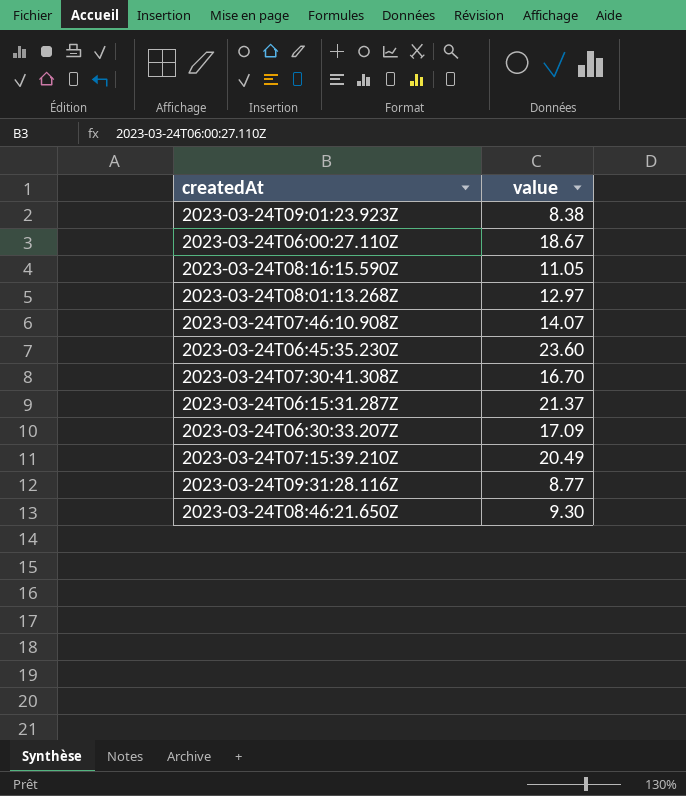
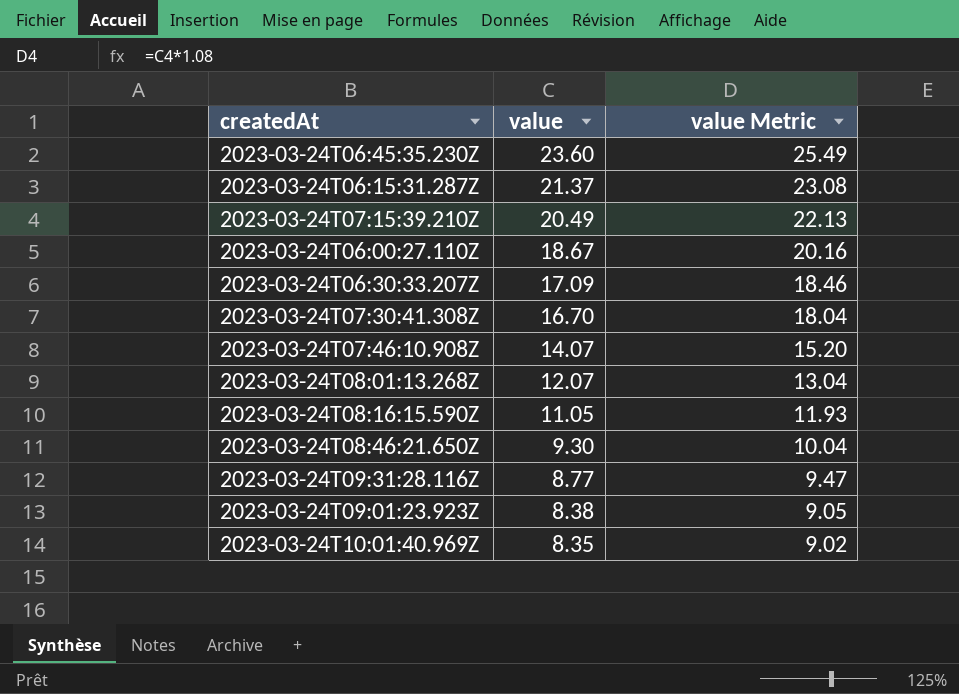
row order: none -> value descending
column value Metric | formula: none -> [value] * 1.08
2023-03-24T08:01:13.268Z | value: 12.97 -> 12.07
row 2023-03-24T10:01:40.969Z: none -> 8.35 | 9.02

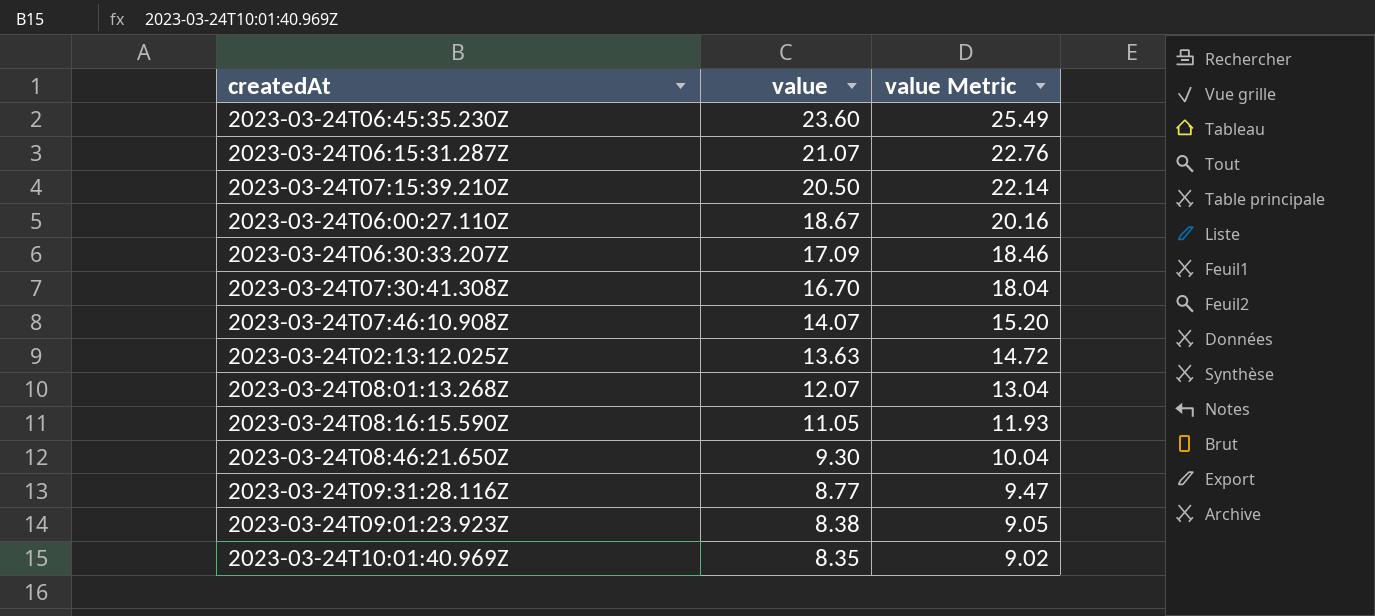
2023-03-24T06:15:31.287Z | value: 21.37 -> 21.07
2023-03-24T06:15:31.287Z | value Metric: 23.08 -> 22.76
2023-03-24T07:15:39.210Z | value: 20.49 -> 20.50
2023-03-24T07:15:39.210Z | value Metric: 22.13 -> 22.14
row 2023-03-24T02:13:12.025Z: none -> 13.63 | 14.72

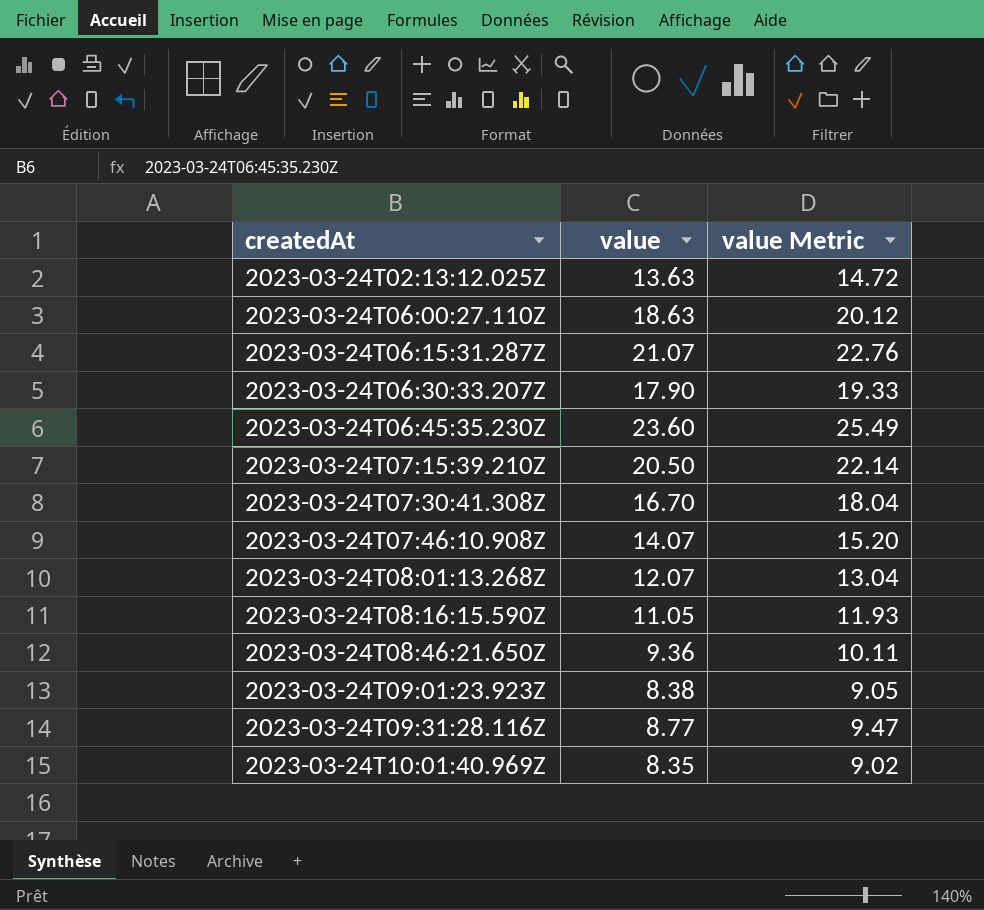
row order: value descending -> createdAt ascending
2023-03-24T06:00:27.110Z | value: 18.67 -> 18.63
2023-03-24T06:00:27.110Z | value Metric: 20.16 -> 20.12
2023-03-24T06:30:33.207Z | value: 17.09 -> 17.90
2023-03-24T06:30:33.207Z | value Metric: 18.46 -> 19.33
2023-03-24T08:46:21.650Z | value: 9.30 -> 9.36
2023-03-24T08:46:21.650Z | value Metric: 10.04 -> 10.11

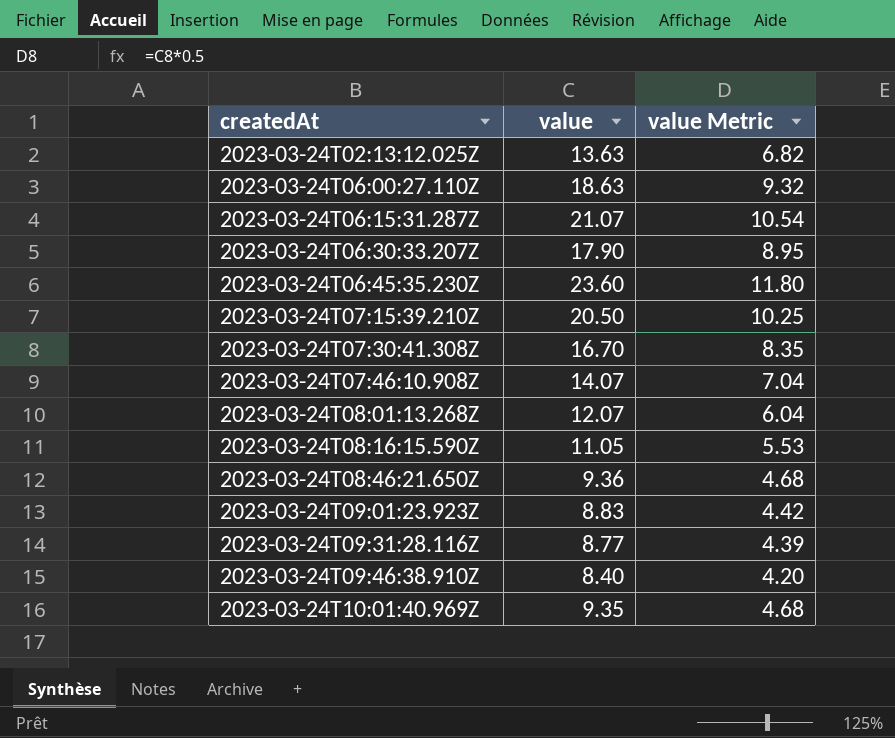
column value Metric | formula: [value] * 1.08 -> [value] * 0.5
2023-03-24T09:01:23.923Z | value: 8.38 -> 8.83
row 2023-03-24T09:46:38.910Z: none -> 8.40 | 4.20
2023-03-24T10:01:40.969Z | value: 8.35 -> 9.35

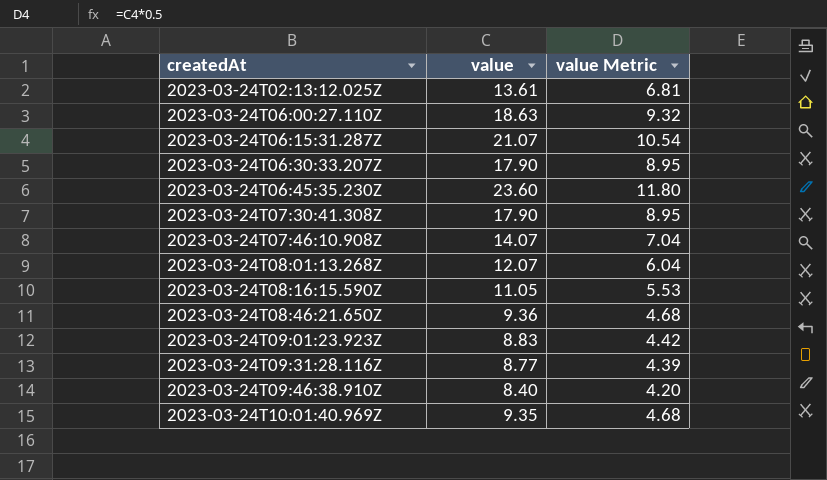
row 2023-03-24T07:15:39.210Z: 20.50 | 10.25 -> none
2023-03-24T02:13:12.025Z | value: 13.63 -> 13.61
2023-03-24T02:13:12.025Z | value Metric: 6.82 -> 6.81
2023-03-24T07:30:41.308Z | value: 16.70 -> 17.90
2023-03-24T07:30:41.308Z | value Metric: 8.35 -> 8.95

